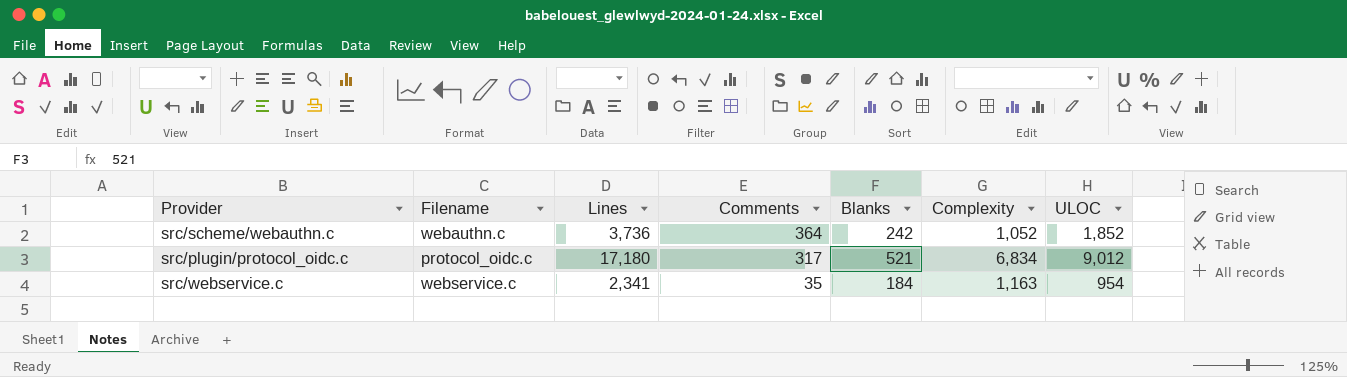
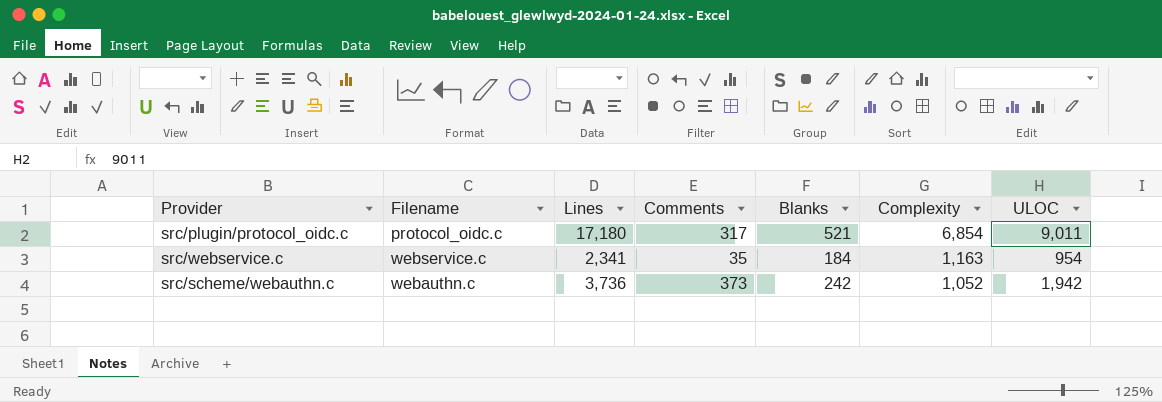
row order: Comments descending -> Complexity descending
src/plugin/protocol_oidc.c | Complexity: 6,834 -> 6,854
src/plugin/protocol_oidc.c | ULOC: 9,012 -> 9,011
src/scheme/webauthn.c | Comments: 364 -> 373
src/scheme/webauthn.c | ULOC: 1,852 -> 1,942

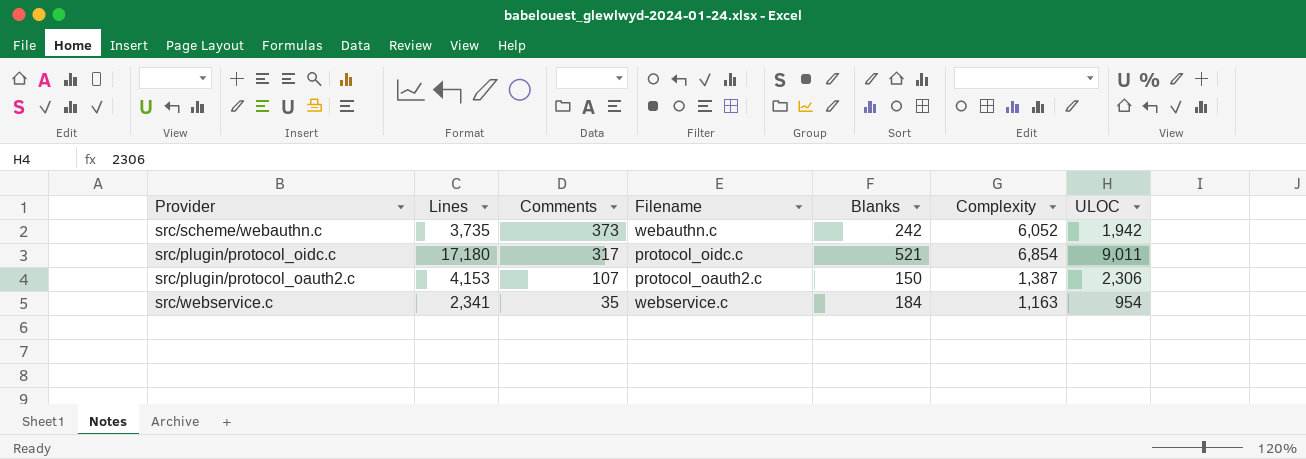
row order: Complexity descending -> Comments descending
column Filename | position: 2 -> 4
src/scheme/webauthn.c | Lines: 3,736 -> 3,735
src/scheme/webauthn.c | Complexity: 1,052 -> 6,052
row src/plugin/protocol_oauth2.c: none -> 4,153 | 107 | protocol_oauth2.c | 150 | 1,387 | 2,306

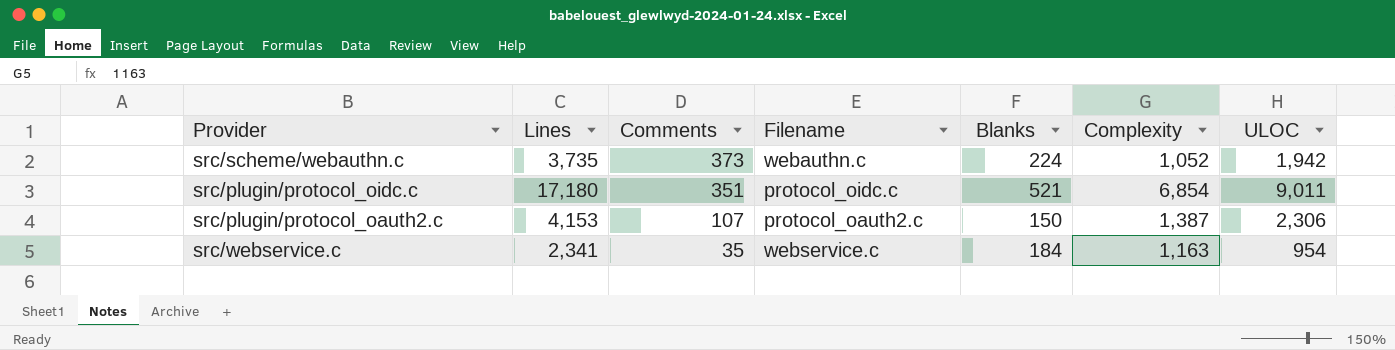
src/scheme/webauthn.c | Blanks: 242 -> 224
src/scheme/webauthn.c | Complexity: 6,052 -> 1,052
src/plugin/protocol_oidc.c | Comments: 317 -> 351

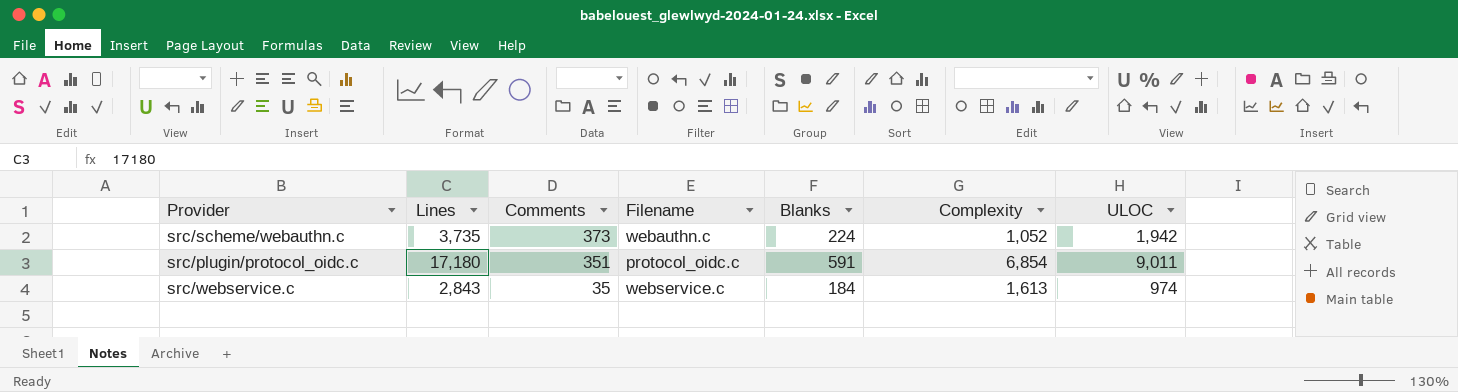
row src/plugin/protocol_oauth2.c: 4,153 | 107 | protocol_oauth2.c | 150 | 1,387 | 2,306 -> none
src/plugin/protocol_oidc.c | Blanks: 521 -> 591
src/webservice.c | Lines: 2,341 -> 2,843
src/webservice.c | Complexity: 1,163 -> 1,613
src/webservice.c | ULOC: 954 -> 974

